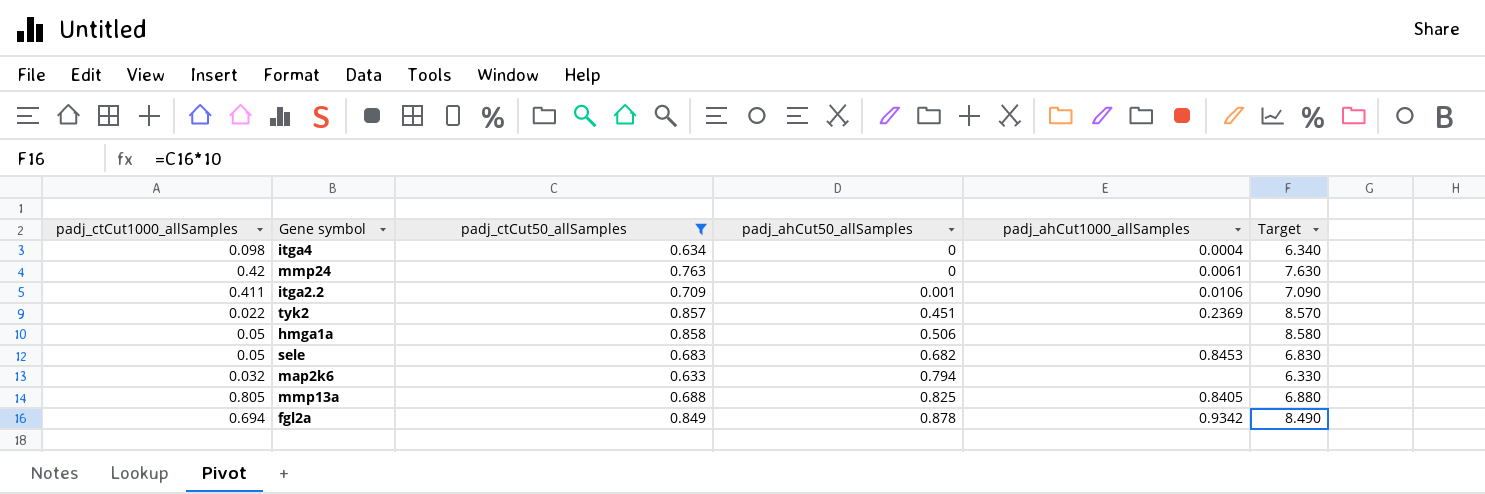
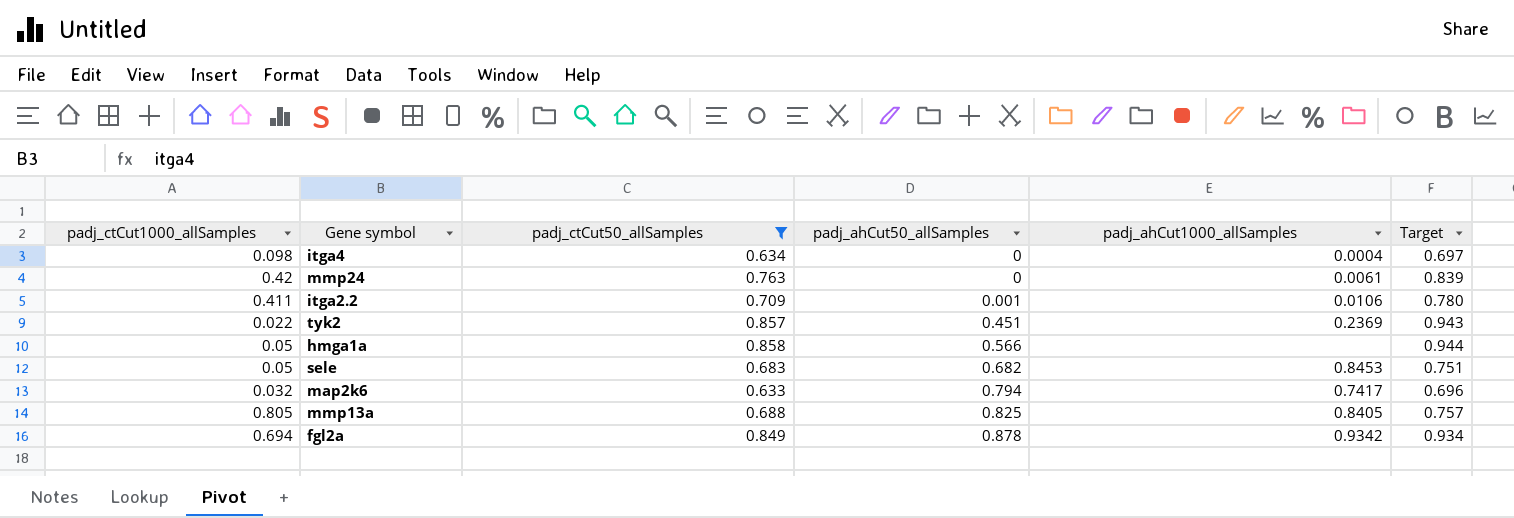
column Target | formula: [padj_ctCut50_allSamples] * 10 -> [padj_ctCut50_allSamples] * 1.1
hmga1a | padj_ahCut50_allSamples: 0.506 -> 0.566
map2k6 | padj_ahCut1000_allSamples: none -> 0.7417

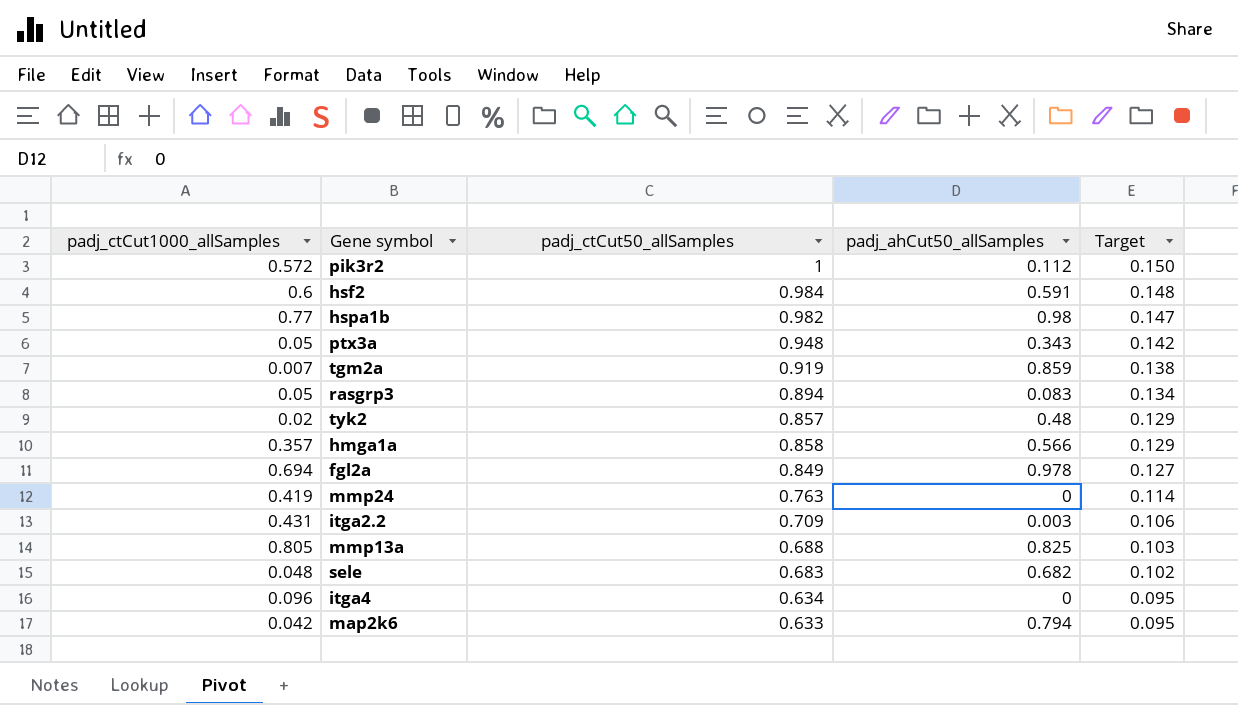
filter: padj_ctCut50_allSamples <= 0.858 -> none
row order: padj_ahCut50_allSamples ascending -> Target descending
column padj_ahCut1000_allSamples | position: 5 -> none
column Target | formula: [padj_ctCut50_allSamples] * 1.1 -> [padj_ctCut50_allSamples] * 0.15
tyk2 | padj_ctCut1000_allSamples: 0.022 -> 0.02
tyk2 | padj_ahCut50_allSamples: 0.451 -> 0.48
hmga1a | padj_ctCut1000_allSamples: 0.05 -> 0.357
fgl2a | padj_ahCut50_allSamples: 0.878 -> 0.978
mmp24 | padj_ctCut1000_allSamples: 0.42 -> 0.419
itga2.2 | padj_ctCut1000_allSamples: 0.411 -> 0.431
itga2.2 | padj_ahCut50_allSamples: 0.001 -> 0.003
sele | padj_ctCut1000_allSamples: 0.05 -> 0.048
itga4 | padj_ctCut1000_allSamples: 0.098 -> 0.096
map2k6 | padj_ctCut1000_allSamples: 0.032 -> 0.042

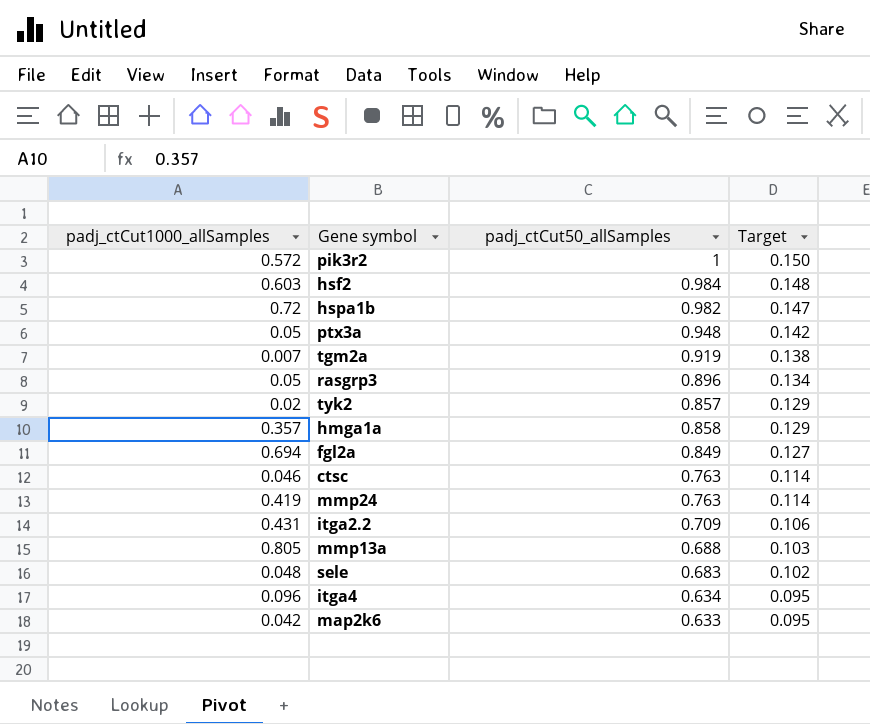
column padj_ahCut50_allSamples | position: 4 -> none
hsf2 | padj_ctCut1000_allSamples: 0.6 -> 0.603
hspa1b | padj_ctCut1000_allSamples: 0.77 -> 0.72
rasgrp3 | padj_ctCut50_allSamples: 0.894 -> 0.896
row ctsc: none -> 0.046 | 0.763 | 0.114

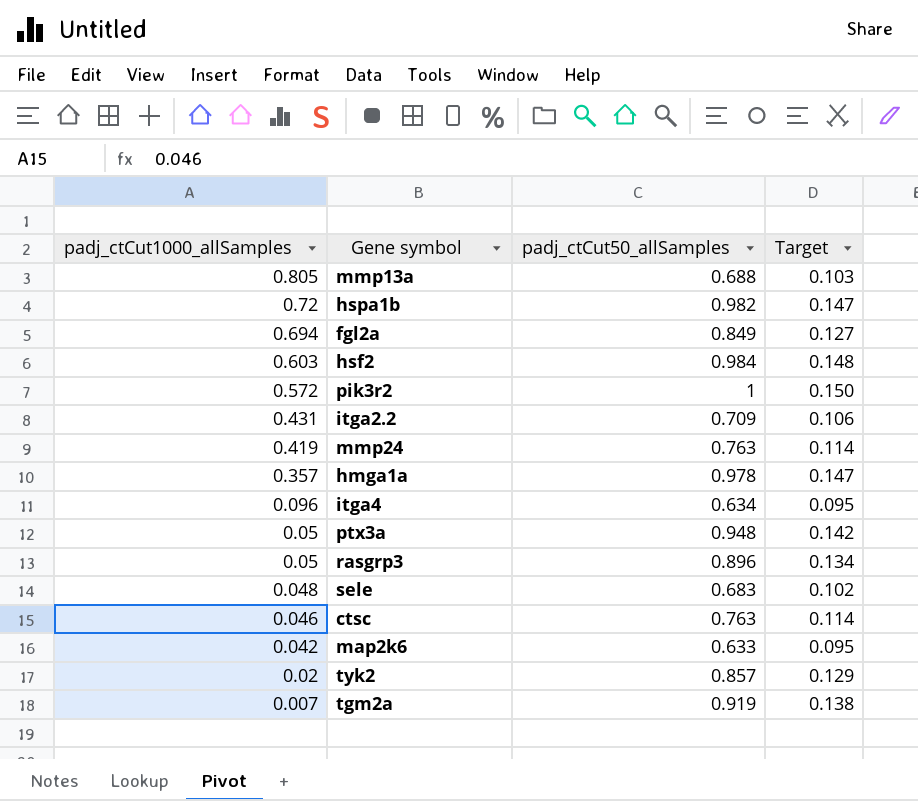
row order: Target descending -> padj_ctCut1000_allSamples descending
hmga1a | padj_ctCut50_allSamples: 0.858 -> 0.978
hmga1a | Target: 0.129 -> 0.147

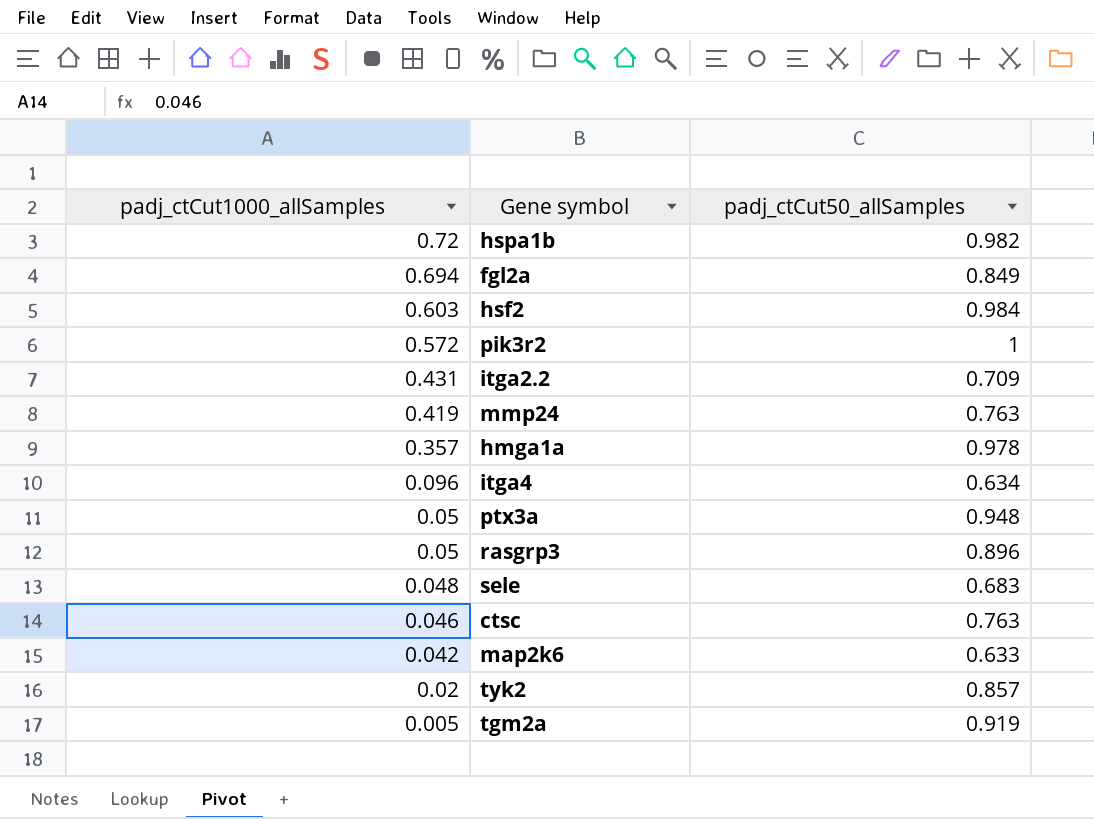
column Target | formula: [padj_ctCut50_allSamples] * 0.15 -> none
row mmp13a: 0.805 | 0.688 | 0.103 -> none
tgm2a | padj_ctCut1000_allSamples: 0.007 -> 0.005

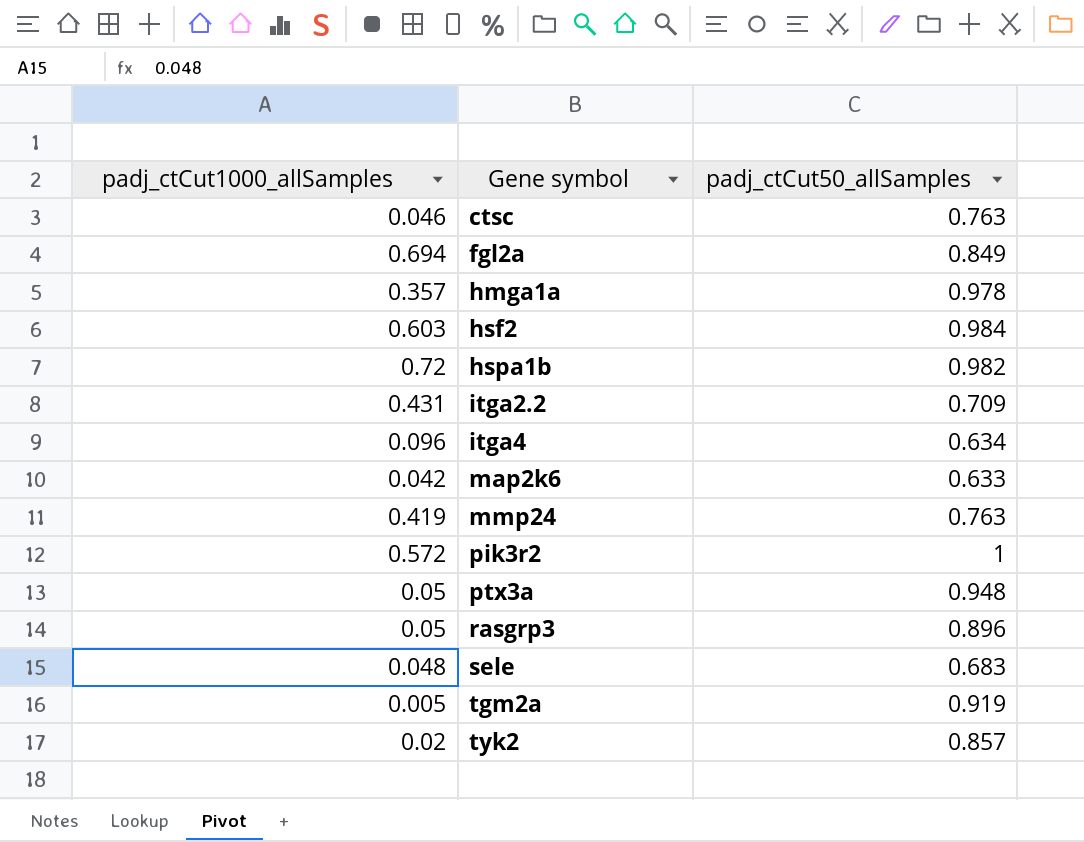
row order: padj_ctCut1000_allSamples descending -> Gene symbol ascending

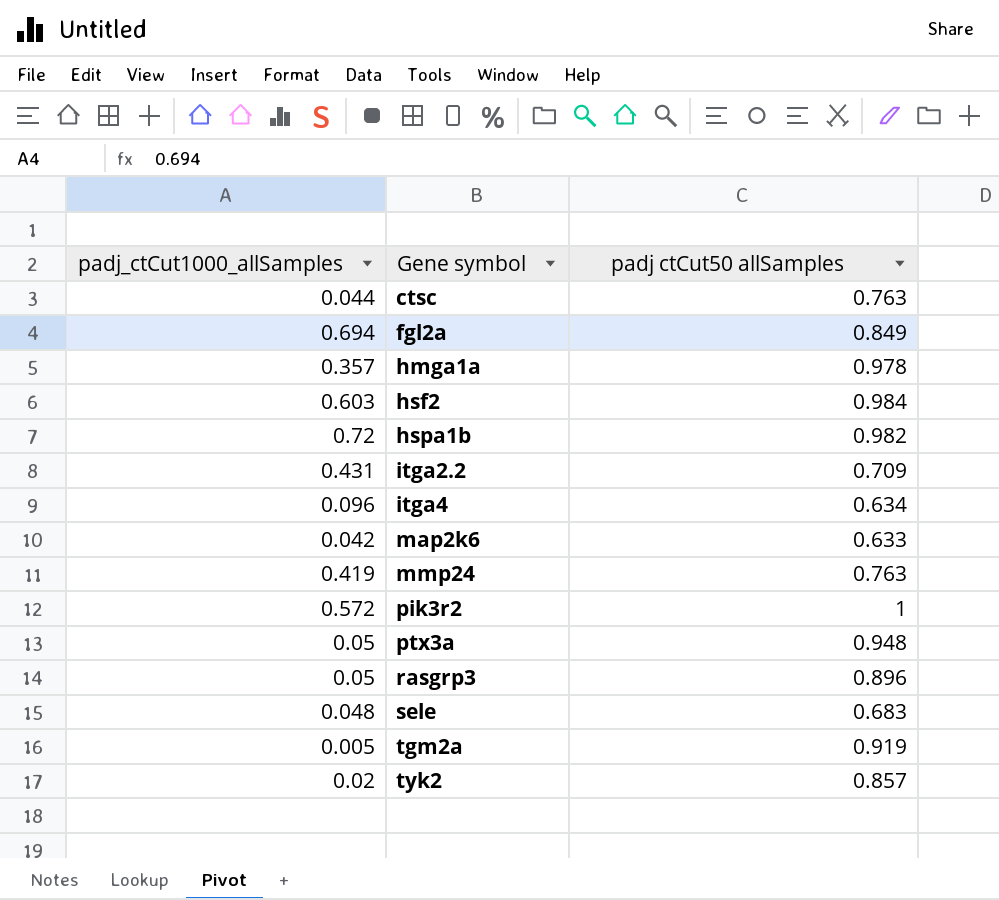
column name: padj_ctCut50_allSamples -> padj ctCut50 allSamples
ctsc | padj_ctCut1000_allSamples: 0.046 -> 0.044

